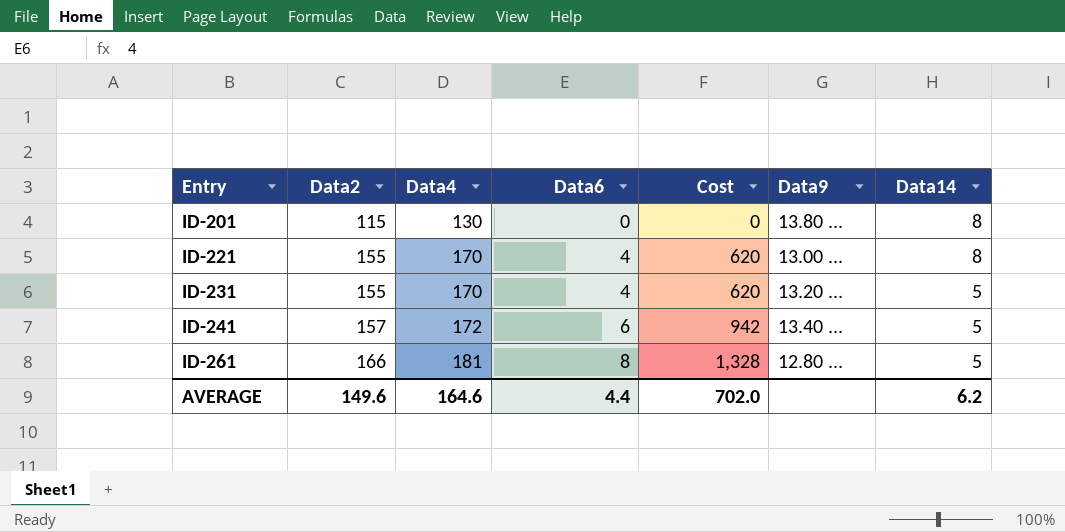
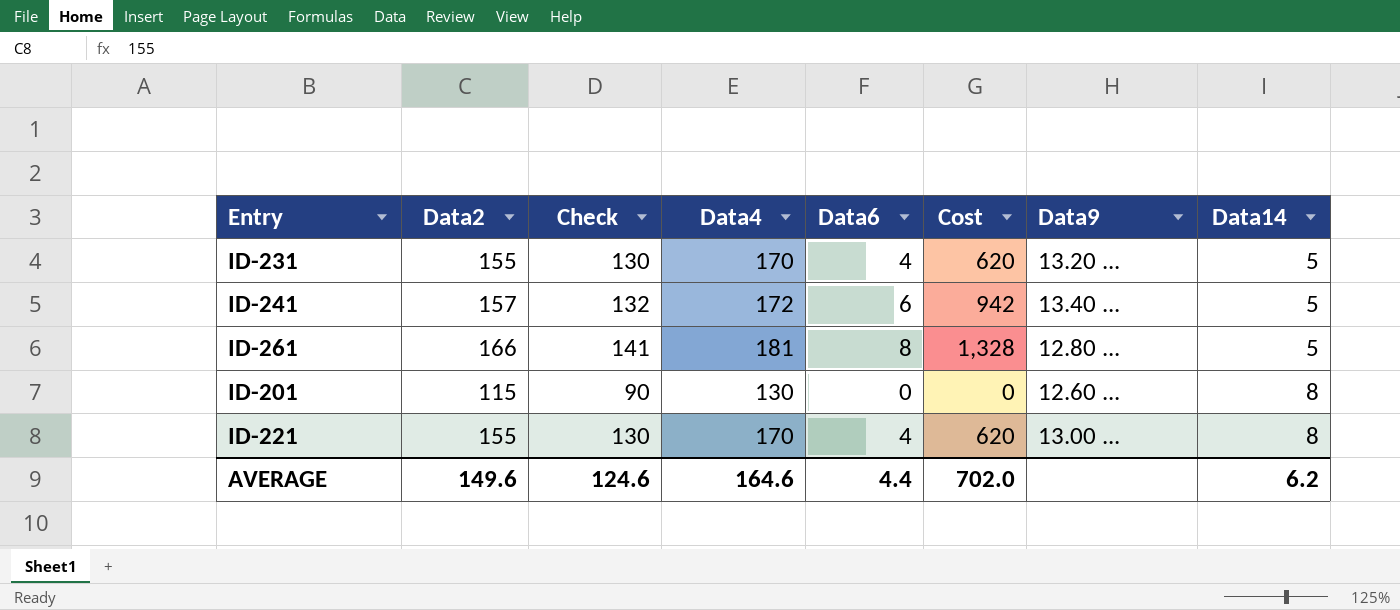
row order: Entry ascending -> Data14 ascending
column Check | formula: none -> [Data2] - 25
ID-201 | Data9: 13.80 ... -> 12.60 ...

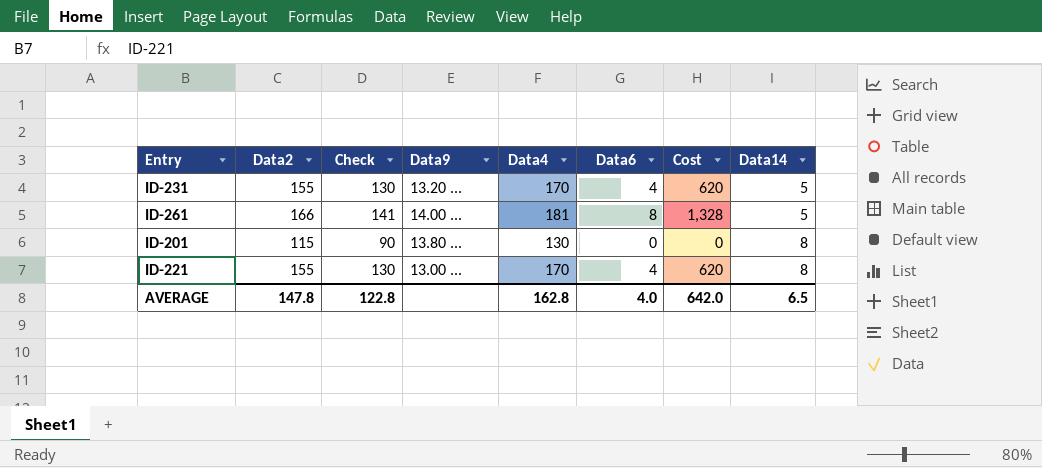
column Data9 | position: 7 -> 4
row ID-241: 157 | 132 | 172 | 6 | 942 | 13.40 ... | 5 -> none
ID-261 | Data9: 12.80 ... -> 14.00 ...
ID-201 | Data9: 12.60 ... -> 13.80 ...
AVERAGE | Data2: 149.6 -> 147.8
AVERAGE | Check: 124.6 -> 122.8
AVERAGE | Data4: 164.6 -> 162.8
AVERAGE | Data6: 4.4 -> 4.0
AVERAGE | Cost: 702.0 -> 642.0
AVERAGE | Data14: 6.2 -> 6.5

